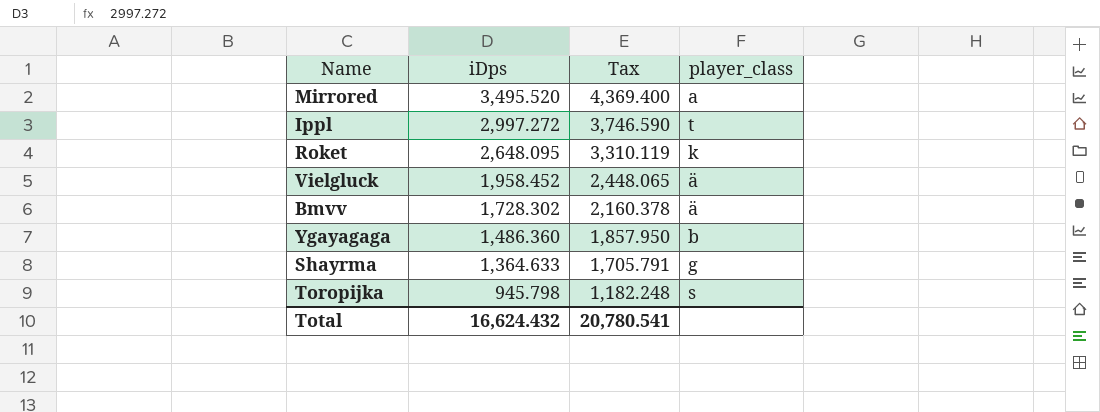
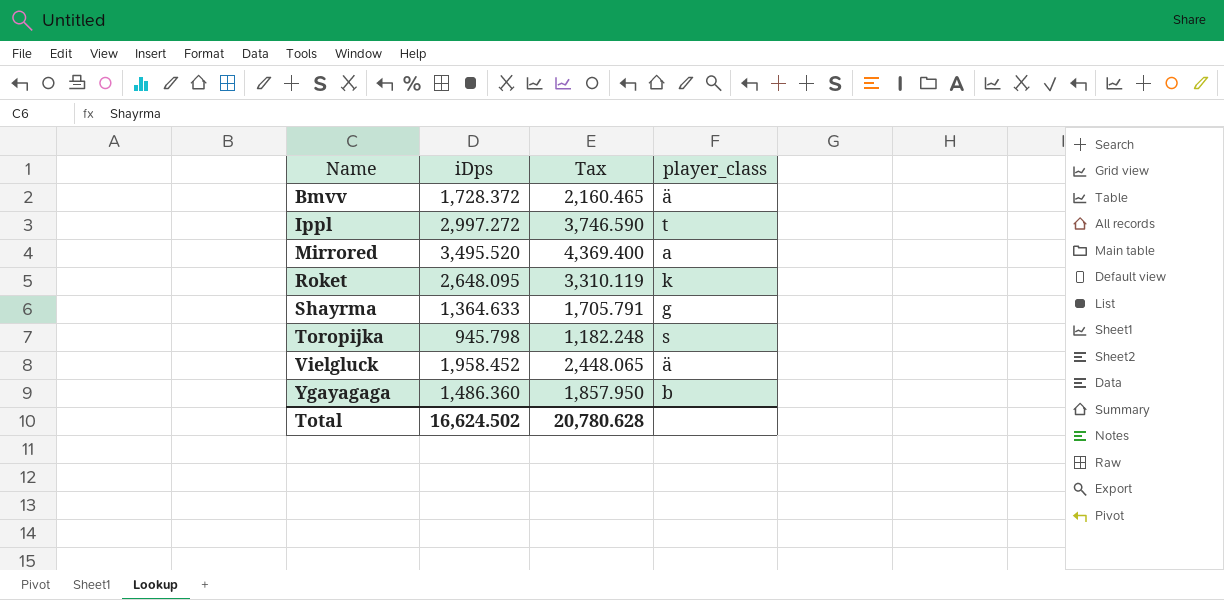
row order: iDps descending -> Name ascending
Bmvv | iDps: 1,728.302 -> 1,728.372
Bmvv | Tax: 2,160.378 -> 2,160.465
Total | iDps: 16,624.432 -> 16,624.502
Total | Tax: 20,780.541 -> 20,780.628

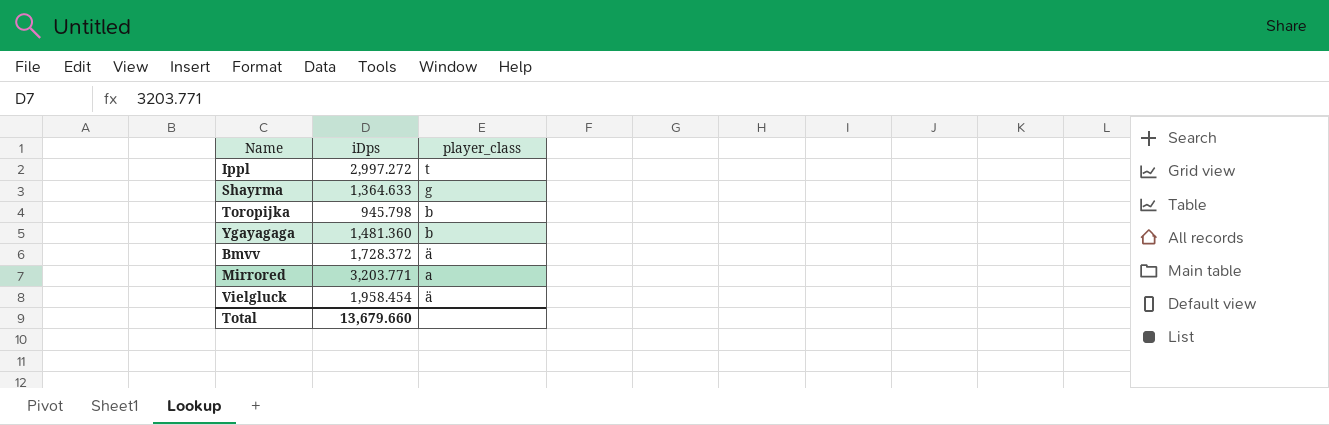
row order: Name ascending -> player_class descending
column Tax | formula: [iDps] * 1.25 -> none
row Roket: 2,648.095 | 3,310.119 | k -> none
Toropijka | player_class: s -> b
Ygayagaga | iDps: 1,486.360 -> 1,481.360
Mirrored | iDps: 3,495.520 -> 3,203.771
Vielgluck | iDps: 1,958.452 -> 1,958.454
Total | iDps: 16,624.502 -> 13,679.660

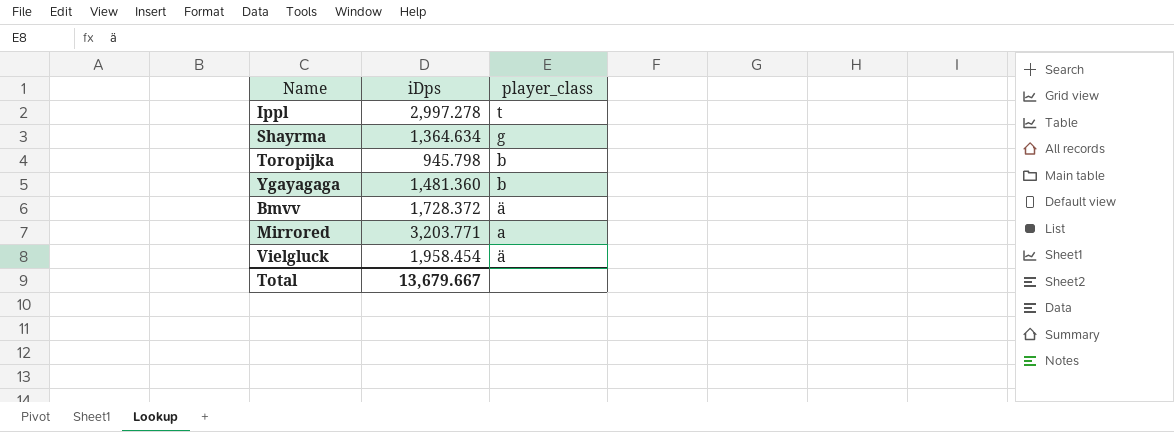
Ippl | iDps: 2,997.272 -> 2,997.278
Shayrma | iDps: 1,364.633 -> 1,364.634
Total | iDps: 13,679.660 -> 13,679.667

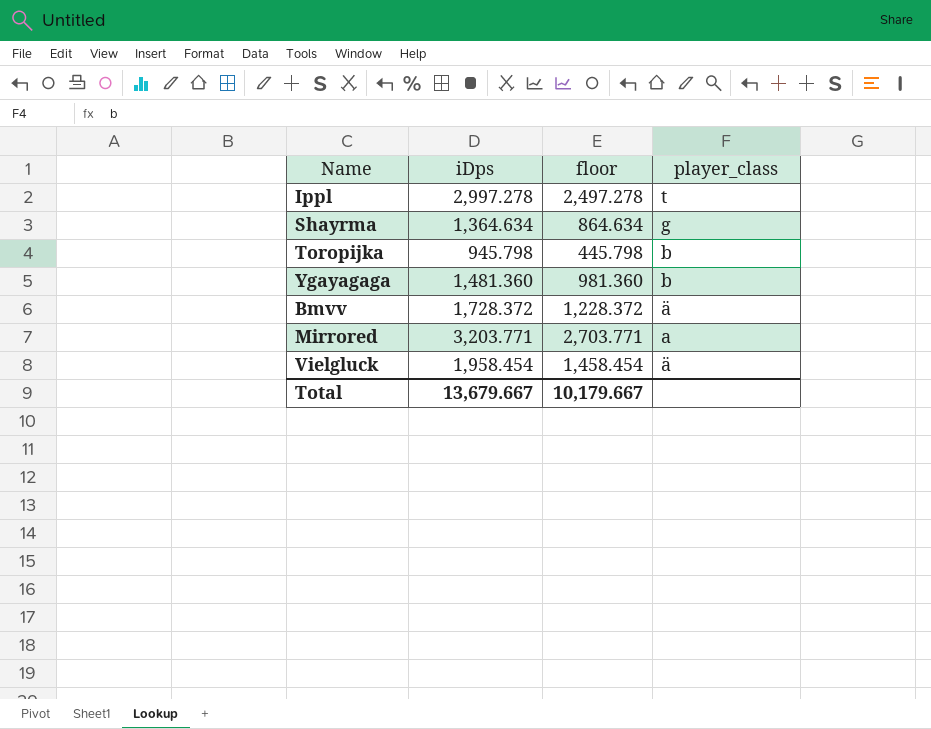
column floor | formula: none -> [iDps] - 500

